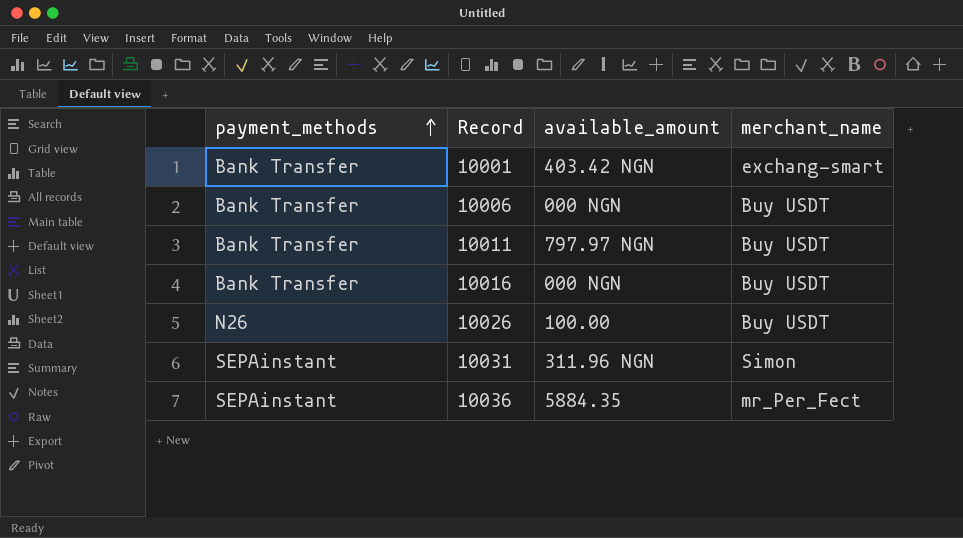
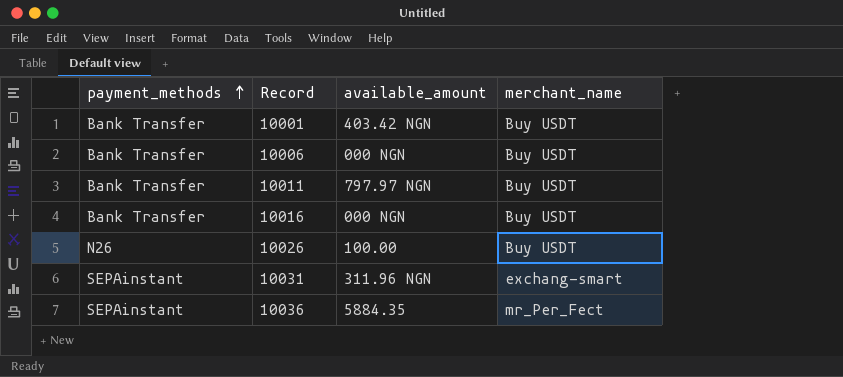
10001 | merchant_name: exchang-smart -> Buy USDT
10031 | merchant_name: Simon -> exchang-smart

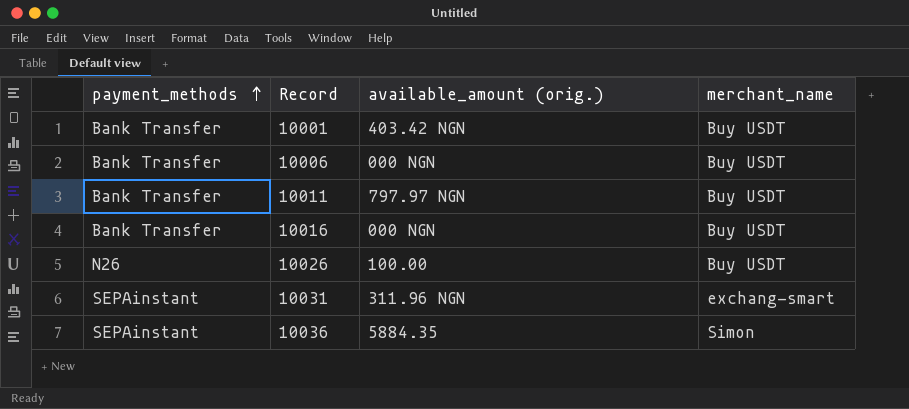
column name: available_amount -> available_amount (orig.)
10036 | merchant_name: mr_Per_Fect -> Simon

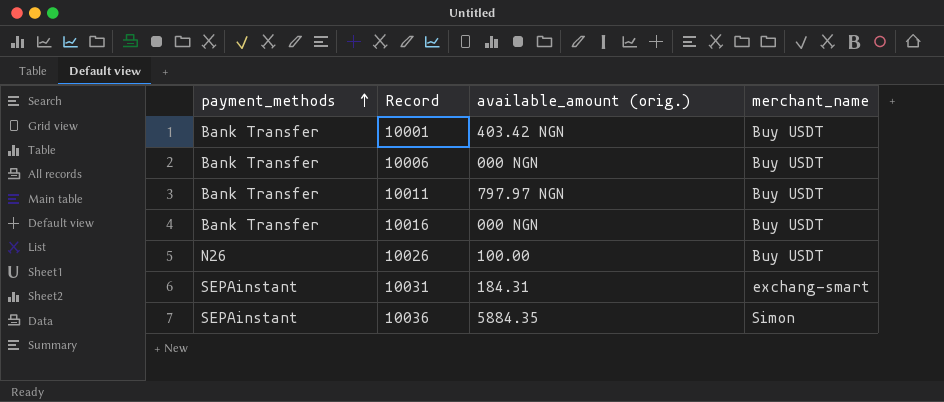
10031 | available_amount (orig.): 311.96 NGN -> 184.31

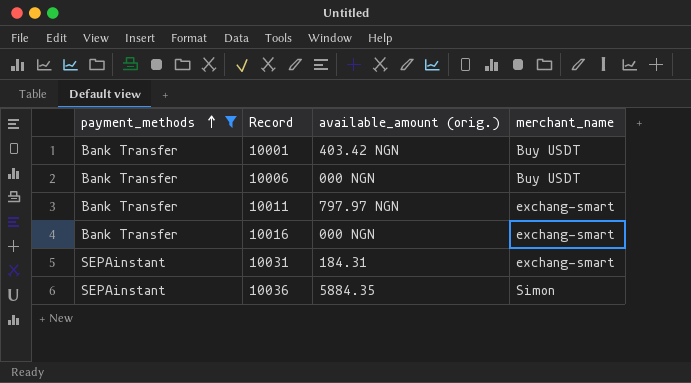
filter: none -> payment_methods != N26
10011 | merchant_name: Buy USDT -> exchang-smart
10016 | merchant_name: Buy USDT -> exchang-smart

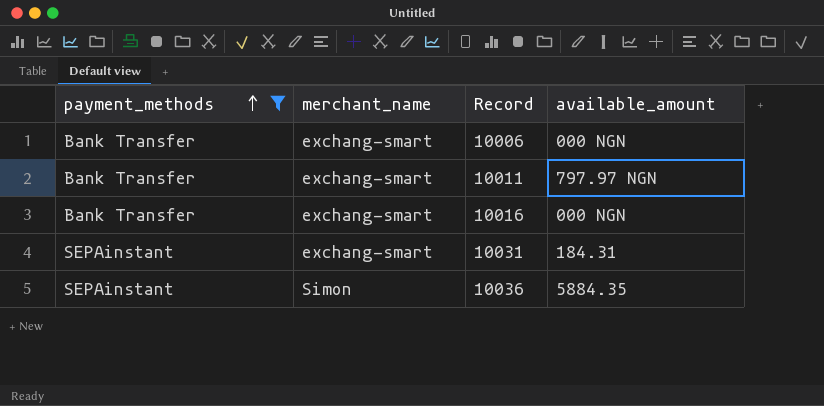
column merchant_name | position: 4 -> 2
column name: available_amount (orig.) -> available_amount
row 10001: Bank Transfer | 403.42 NGN | Buy USDT -> none
10006 | merchant_name: Buy USDT -> exchang-smart

